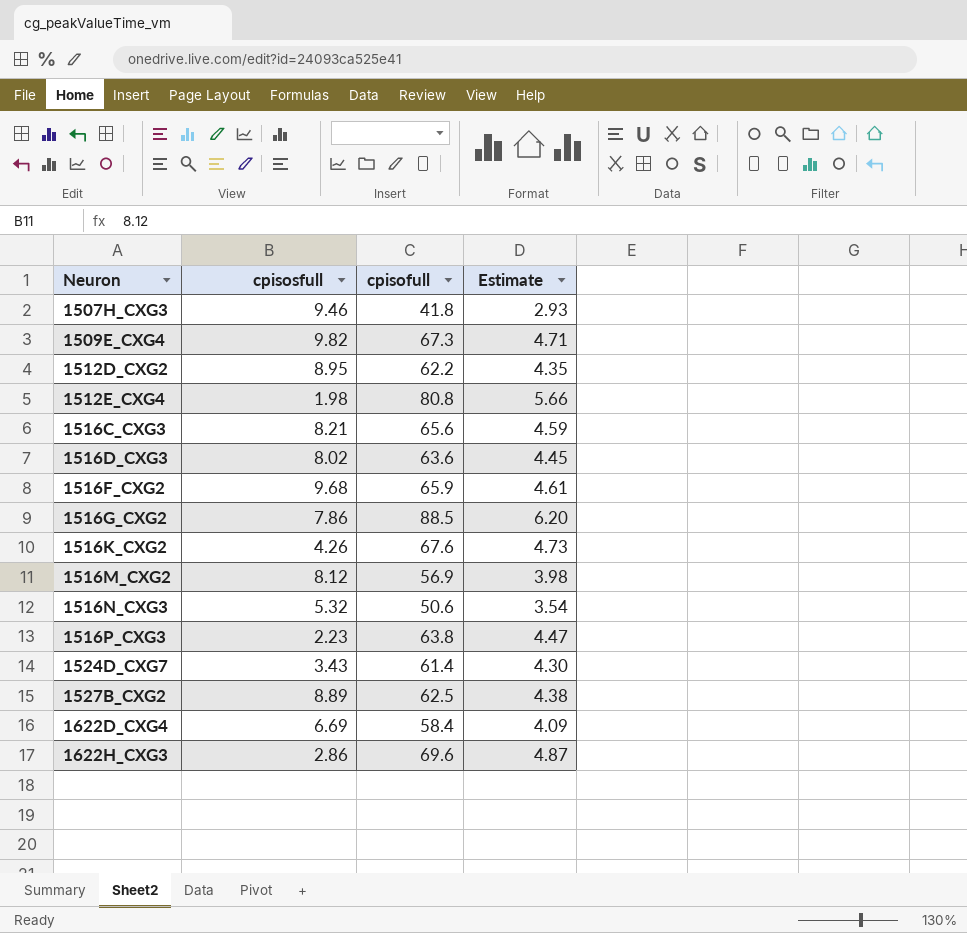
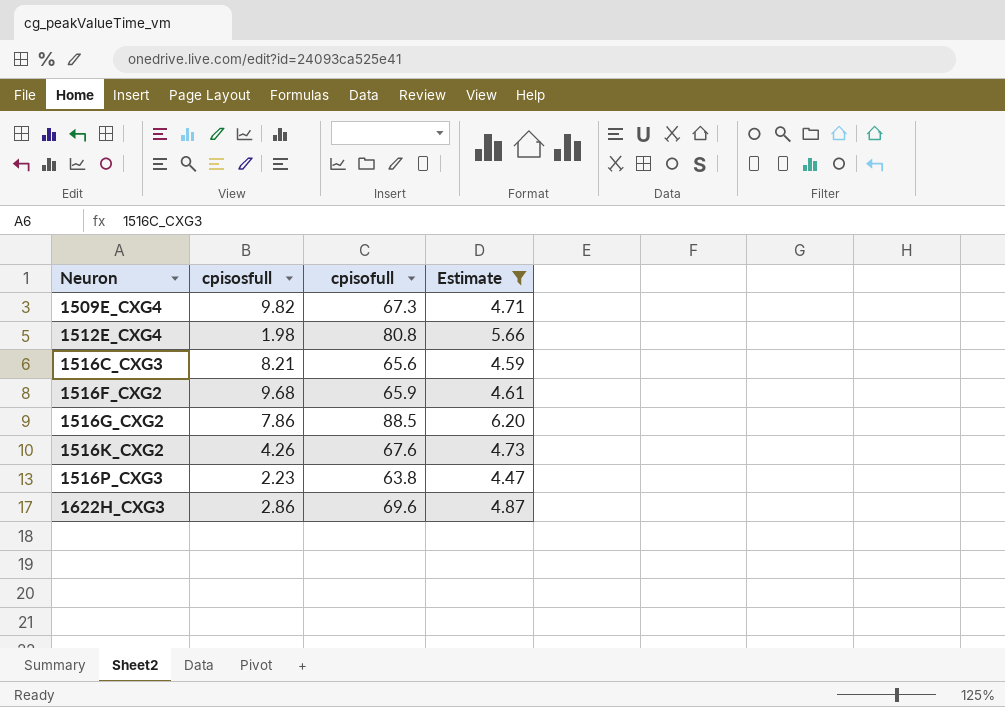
filter: none -> Estimate >= 4.47

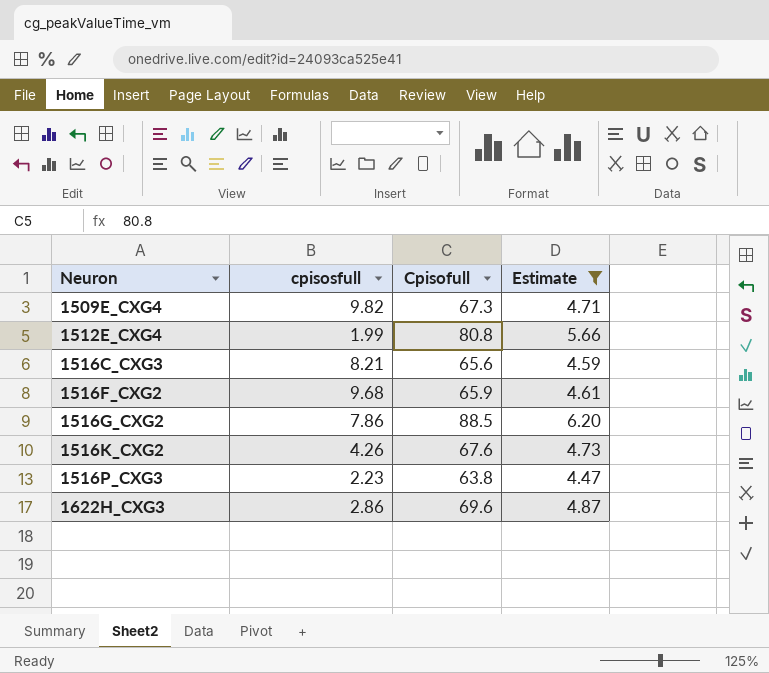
column name: cpisofull -> Cpisofull
1512E_CXG4 | cpisosfull: 1.98 -> 1.99

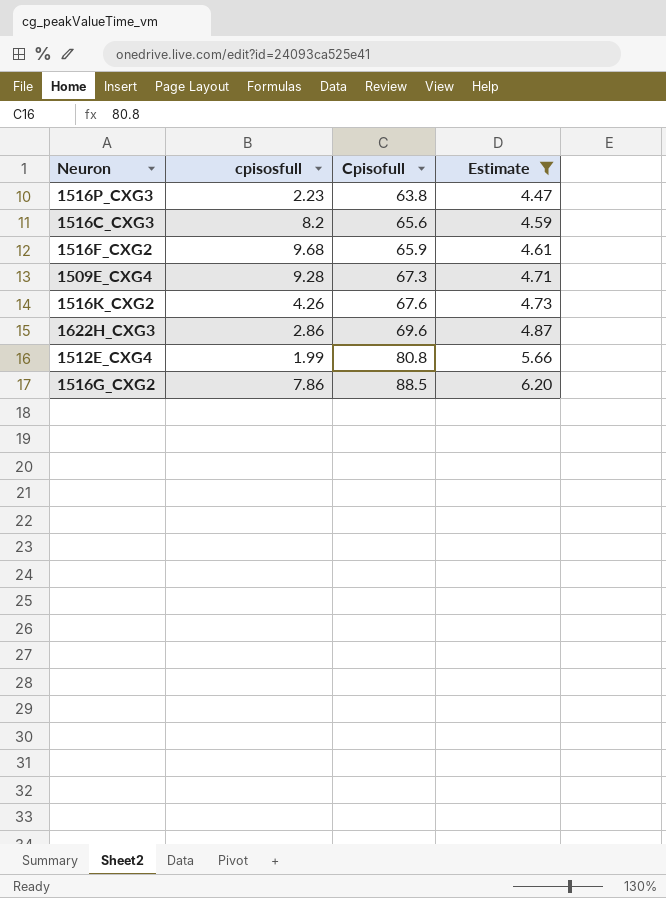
row order: Neuron ascending -> Cpisofull ascending
1516C_CXG3 | cpisosfull: 8.21 -> 8.2
1509E_CXG4 | cpisosfull: 9.82 -> 9.28

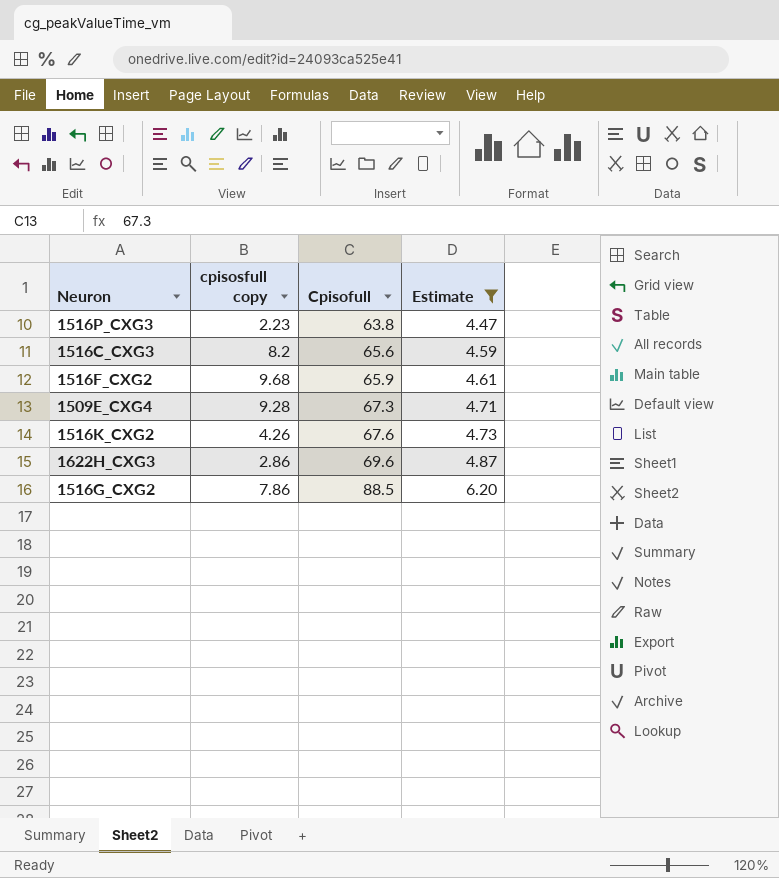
column name: cpisosfull -> cpisosfull copy
row 1512E_CXG4: 1.99 | 80.8 | 5.66 -> none

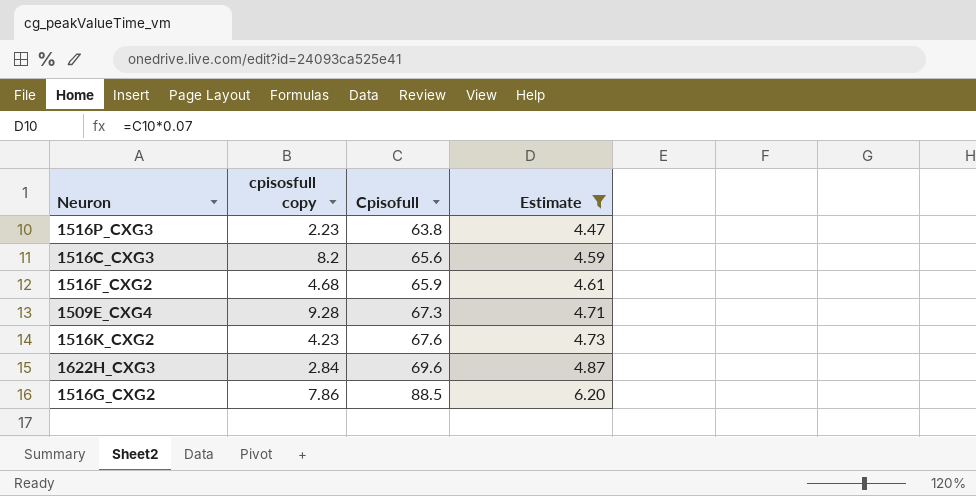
1516F_CXG2 | cpisosfull copy: 9.68 -> 4.68
1516K_CXG2 | cpisosfull copy: 4.26 -> 4.23
1622H_CXG3 | cpisosfull copy: 2.86 -> 2.84

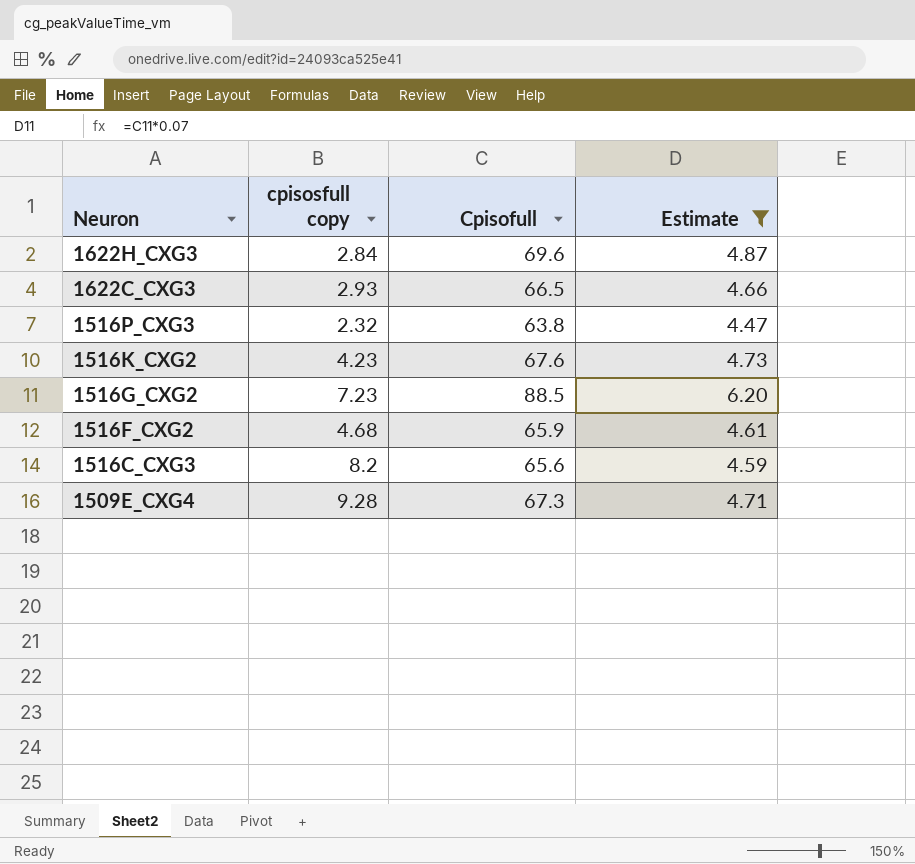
row order: Cpisofull ascending -> Neuron descending
row 1622C_CXG3: none -> 2.93 | 66.5 | 4.66
1516P_CXG3 | cpisosfull copy: 2.23 -> 2.32
1516G_CXG2 | cpisosfull copy: 7.86 -> 7.23

